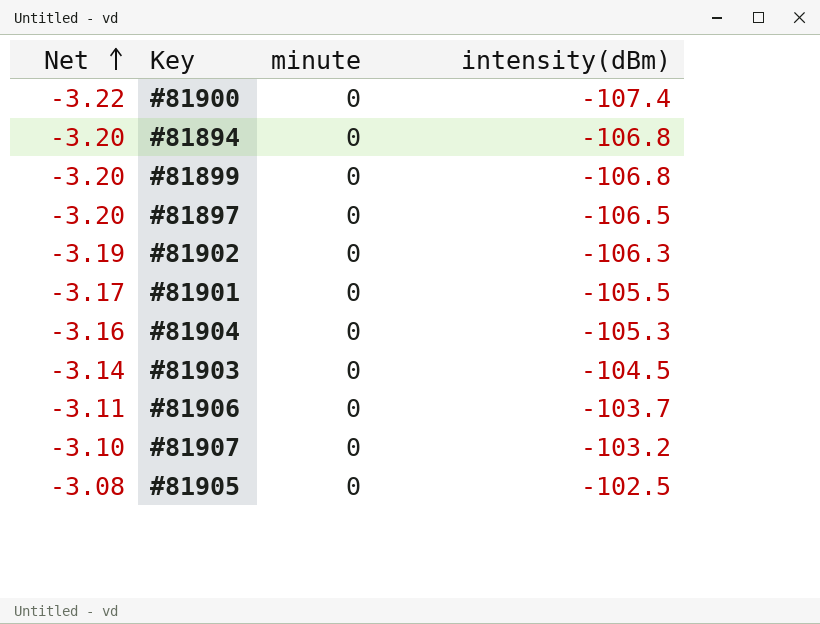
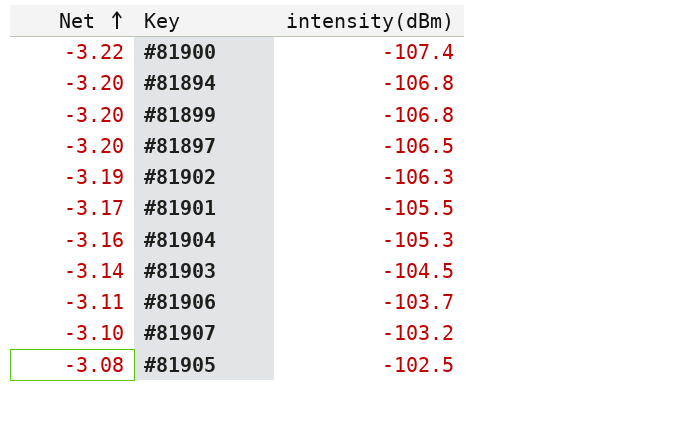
column minute | position: 3 -> none

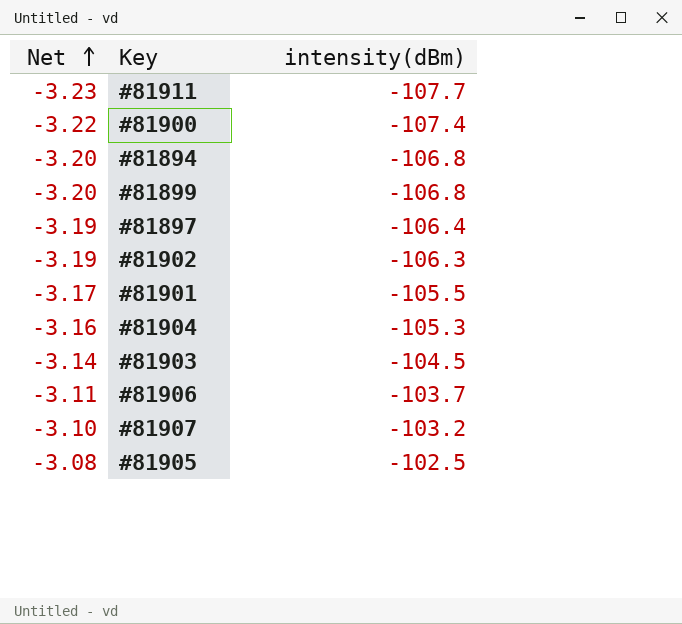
row #81911: none -> -3.23 | -107.7
#81897 | Net: -3.20 -> -3.19
#81897 | intensity(dBm): -106.5 -> -106.4

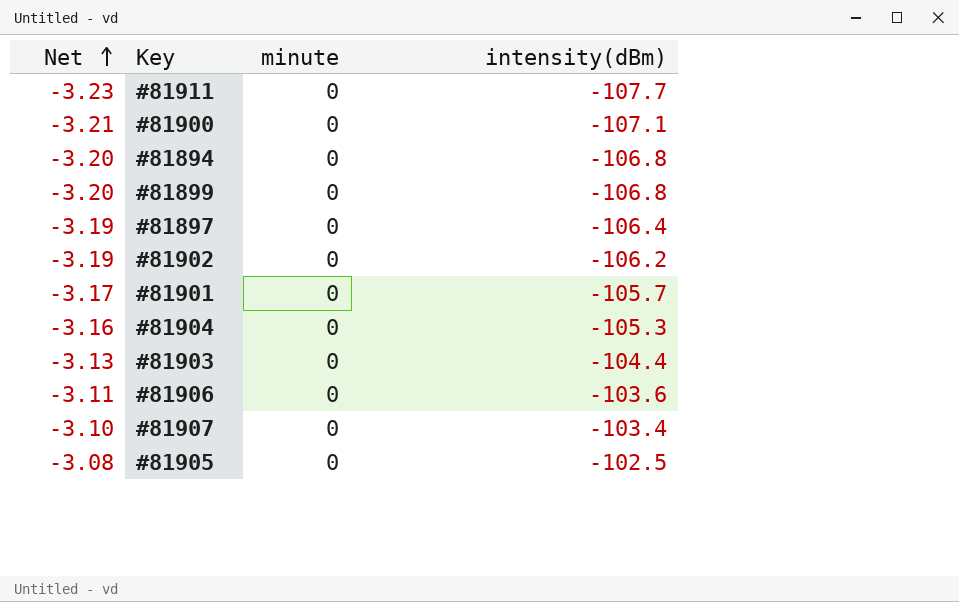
column minute | position: none -> 3
#81900 | Net: -3.22 -> -3.21
#81900 | intensity(dBm): -107.4 -> -107.1
#81902 | intensity(dBm): -106.3 -> -106.2
#81901 | intensity(dBm): -105.5 -> -105.7
#81903 | Net: -3.14 -> -3.13
#81903 | intensity(dBm): -104.5 -> -104.4
#81906 | intensity(dBm): -103.7 -> -103.6
#81907 | intensity(dBm): -103.2 -> -103.4

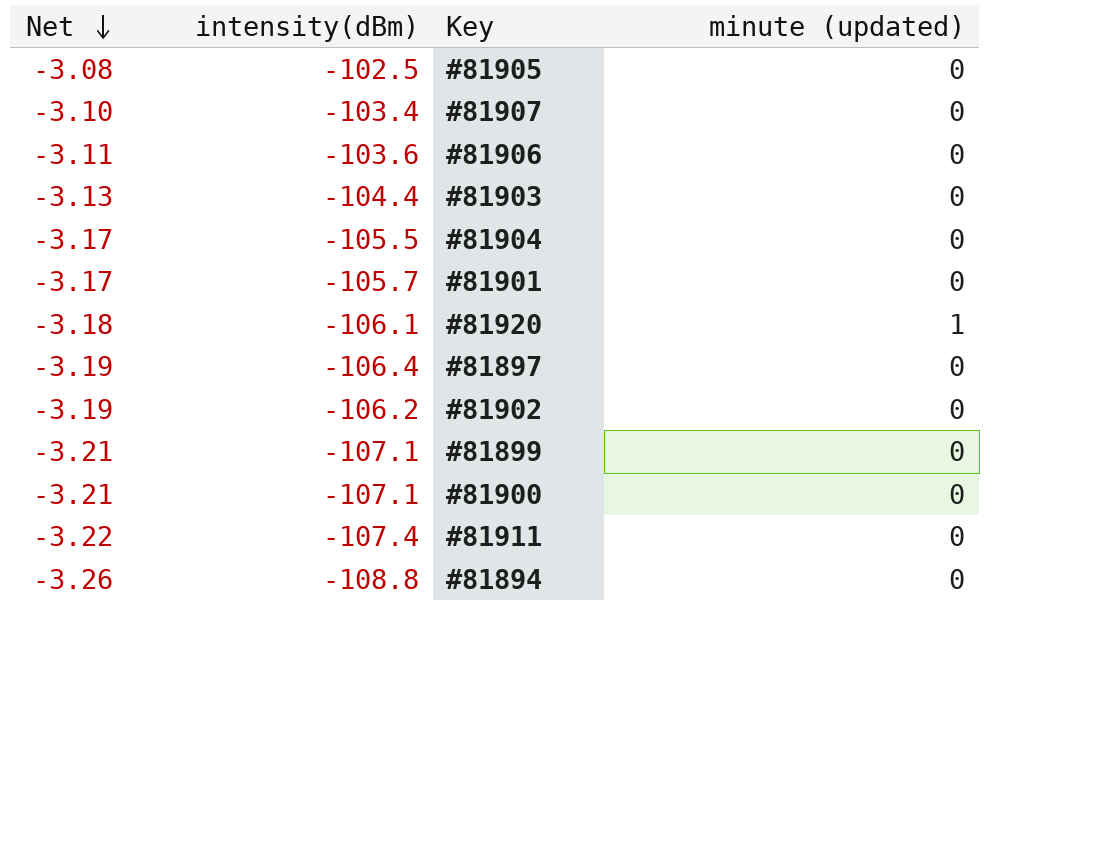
row order: Net ascending -> Net descending
column intensity(dBm) | position: 4 -> 2
column name: minute -> minute (updated)
#81904 | Net: -3.16 -> -3.17
#81904 | intensity(dBm): -105.3 -> -105.5
row #81920: none -> -3.18 | -106.1 | 1
#81899 | Net: -3.20 -> -3.21
#81899 | intensity(dBm): -106.8 -> -107.1
#81911 | Net: -3.23 -> -3.22
#81911 | intensity(dBm): -107.7 -> -107.4
#81894 | Net: -3.20 -> -3.26
#81894 | intensity(dBm): -106.8 -> -108.8

